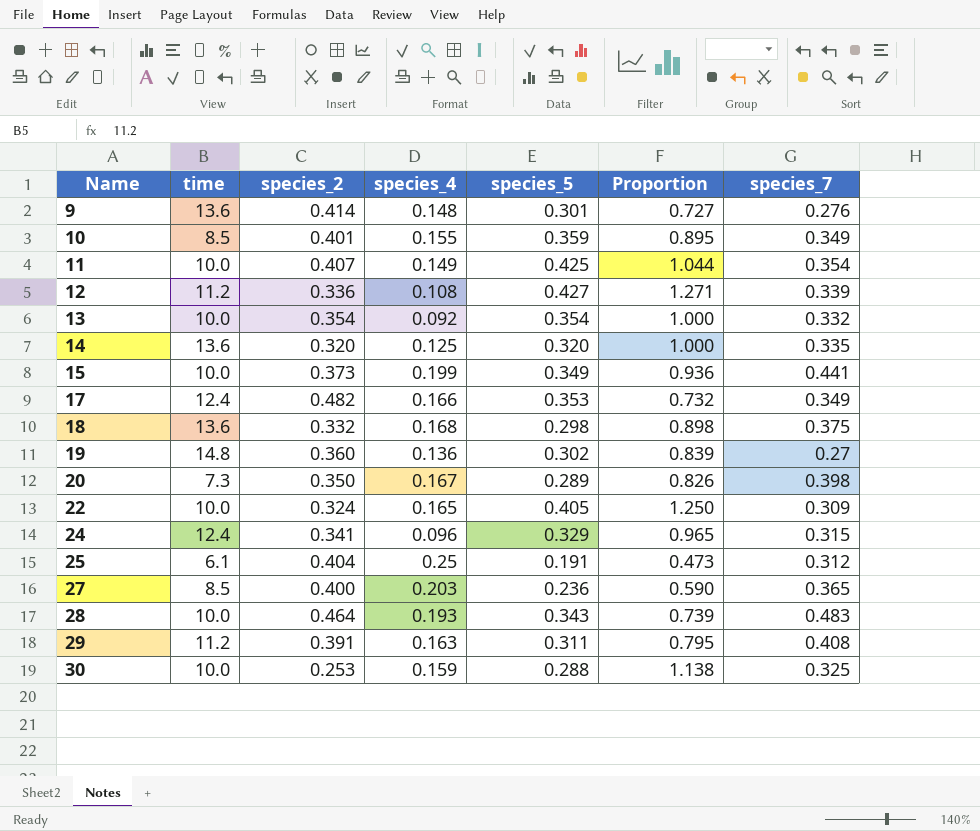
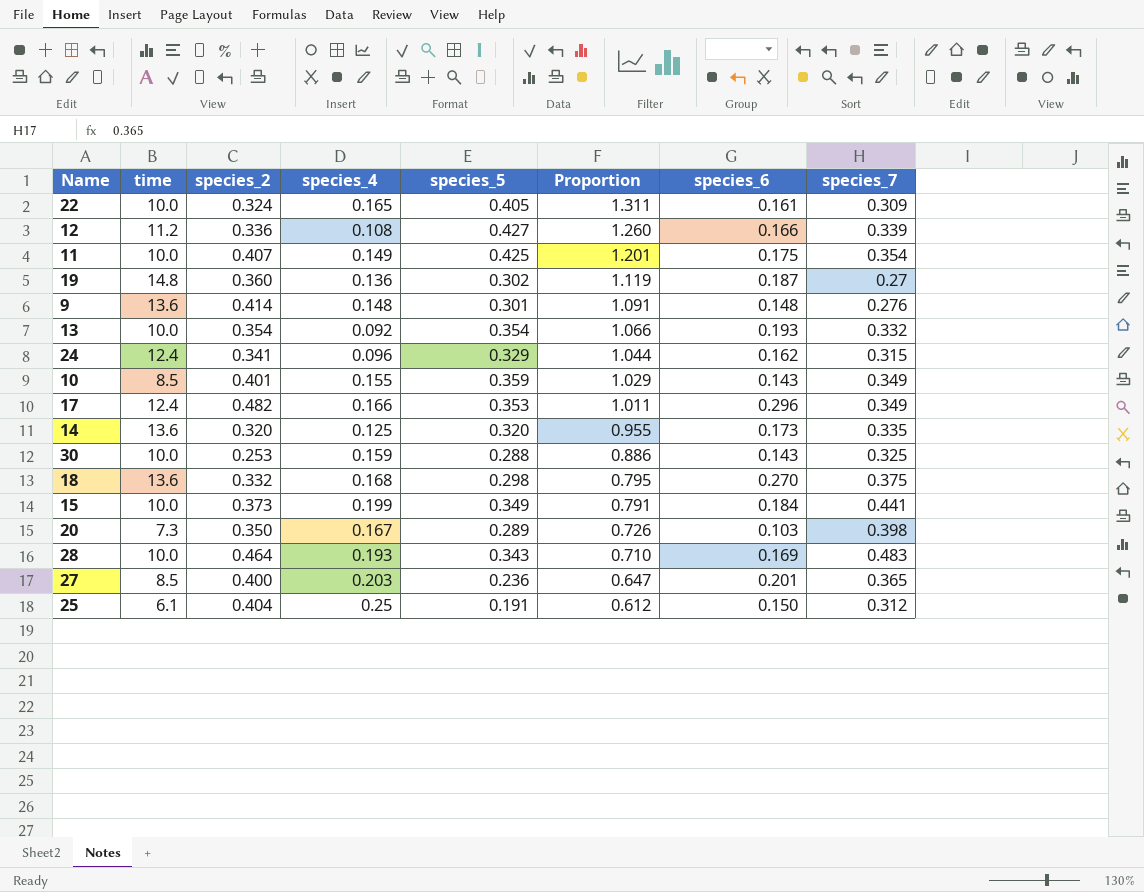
row order: Name ascending -> Proportion descending
column Proportion | formula: [species_5] / [species_2] -> [species_5] / [species_7]
column species_6 | position: none -> 7
row 29: 11.2 | 0.391 | 0.163 | 0.311 | 0.795 | 0.408 -> none

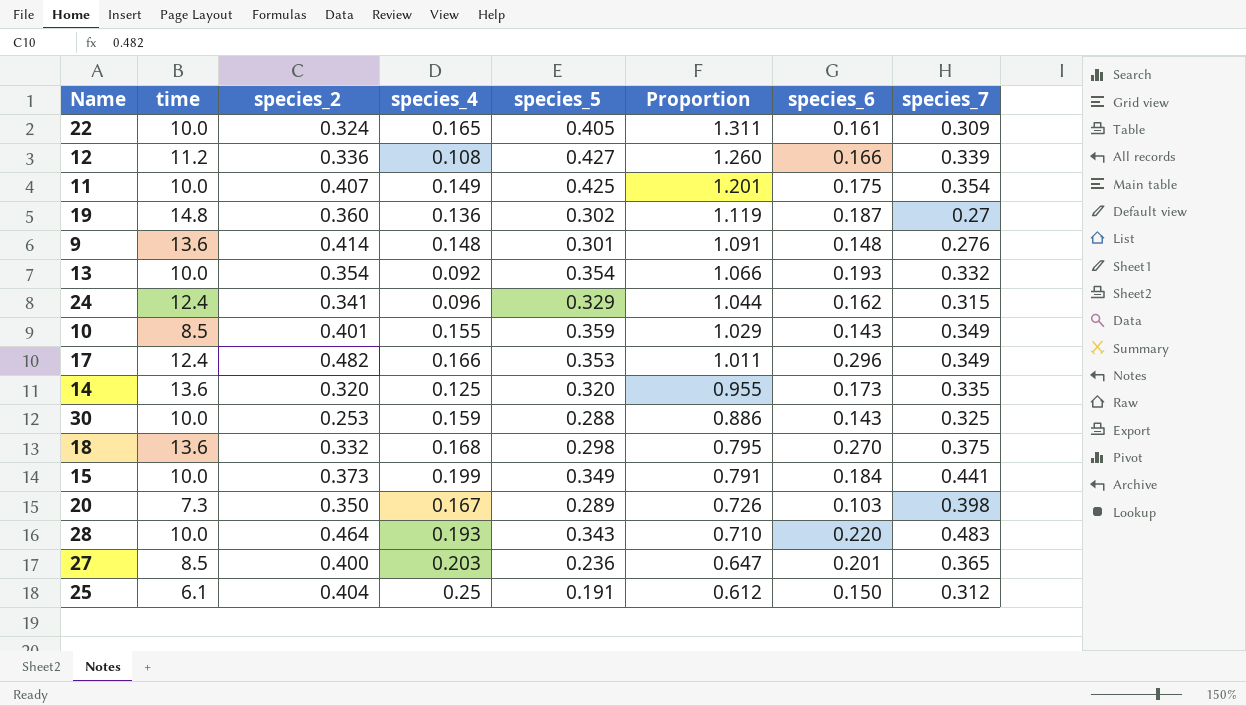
28 | species_6: 0.169 -> 0.220

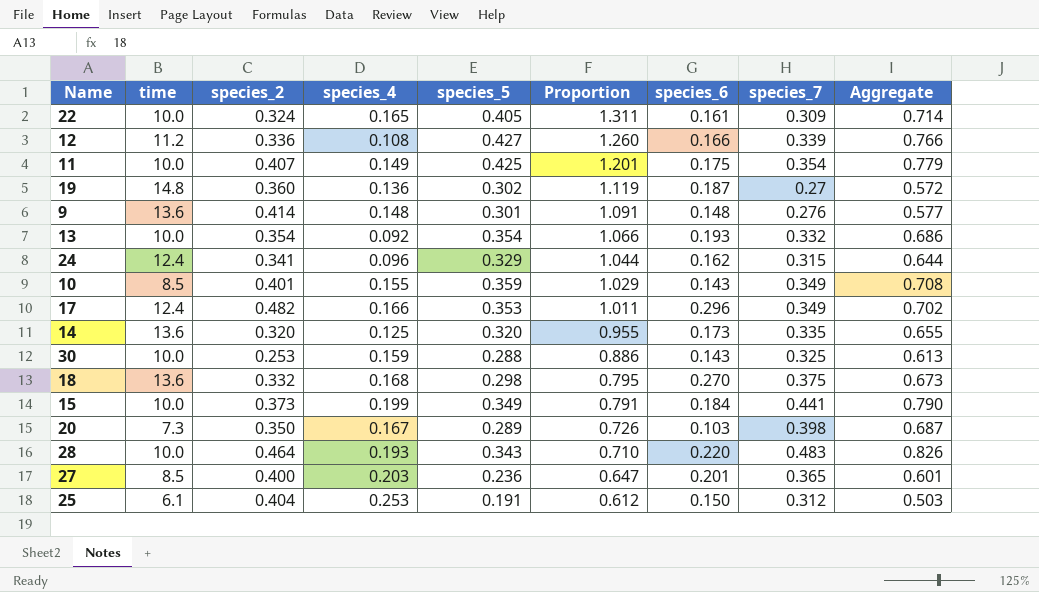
column Aggregate | formula: none -> [species_5] + [species_7]
25 | species_4: 0.25 -> 0.253

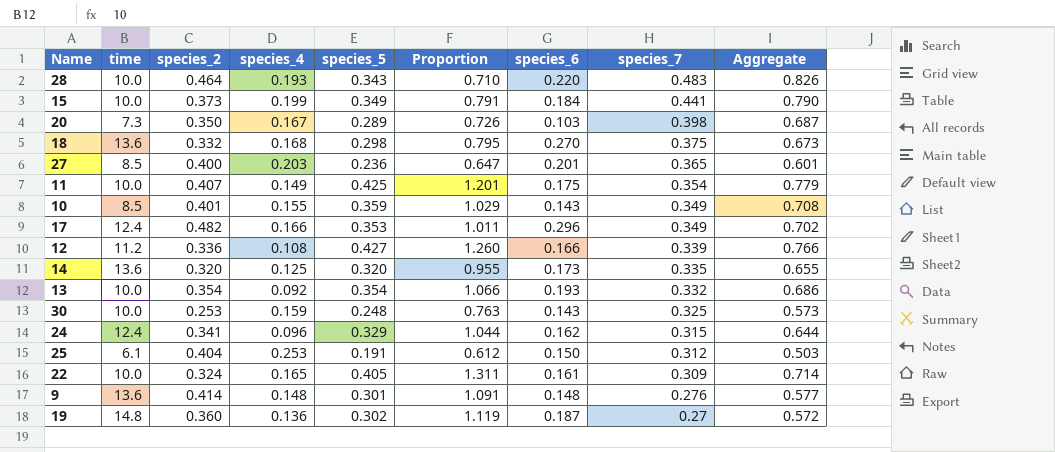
row order: Proportion descending -> species_7 descending
30 | species_5: 0.288 -> 0.248
30 | Proportion: 0.886 -> 0.763
30 | Aggregate: 0.613 -> 0.573

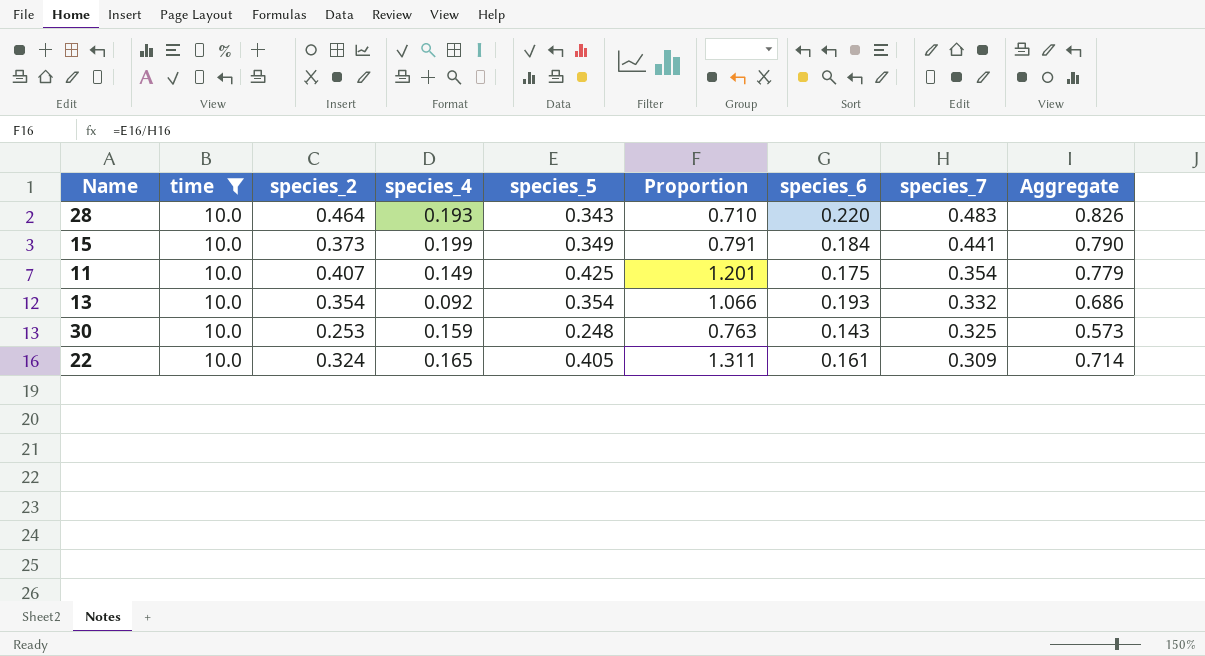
filter: none -> time = 10.0

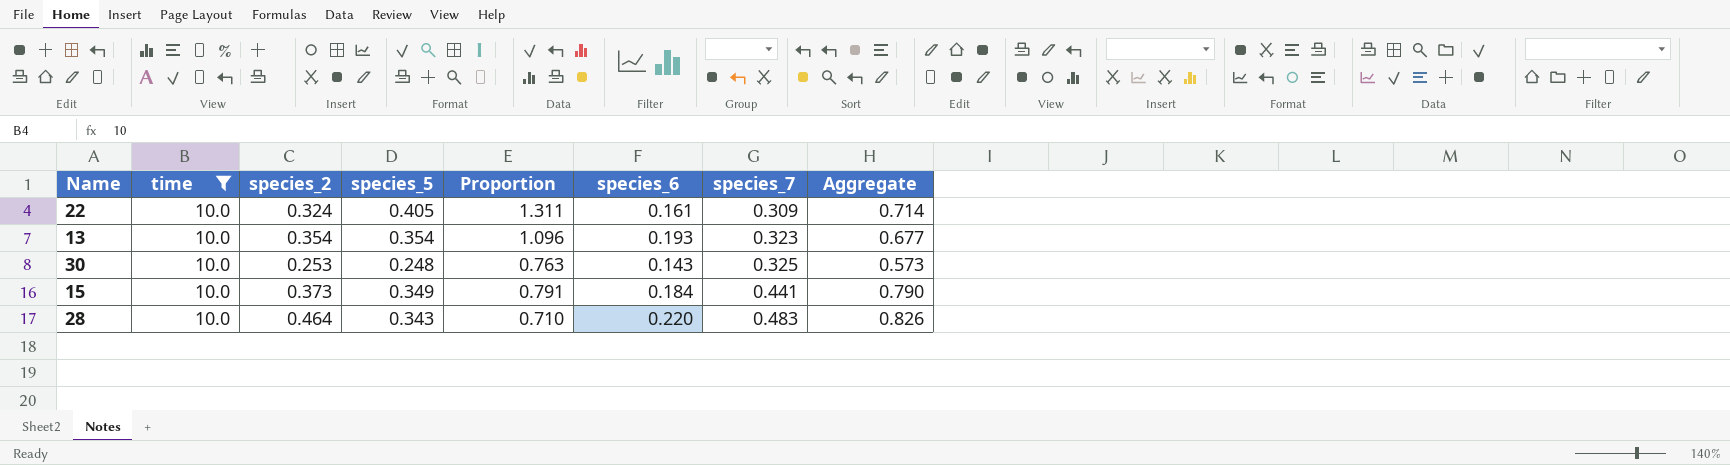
row order: species_7 descending -> species_7 ascending
column species_4 | position: 4 -> none
row 11: 10.0 | 0.407 | 0.149 | 0.425 | 1.201 | 0.175 | 0.354 | 0.779 -> none
13 | Proportion: 1.066 -> 1.096
13 | species_7: 0.332 -> 0.323
13 | Aggregate: 0.686 -> 0.677

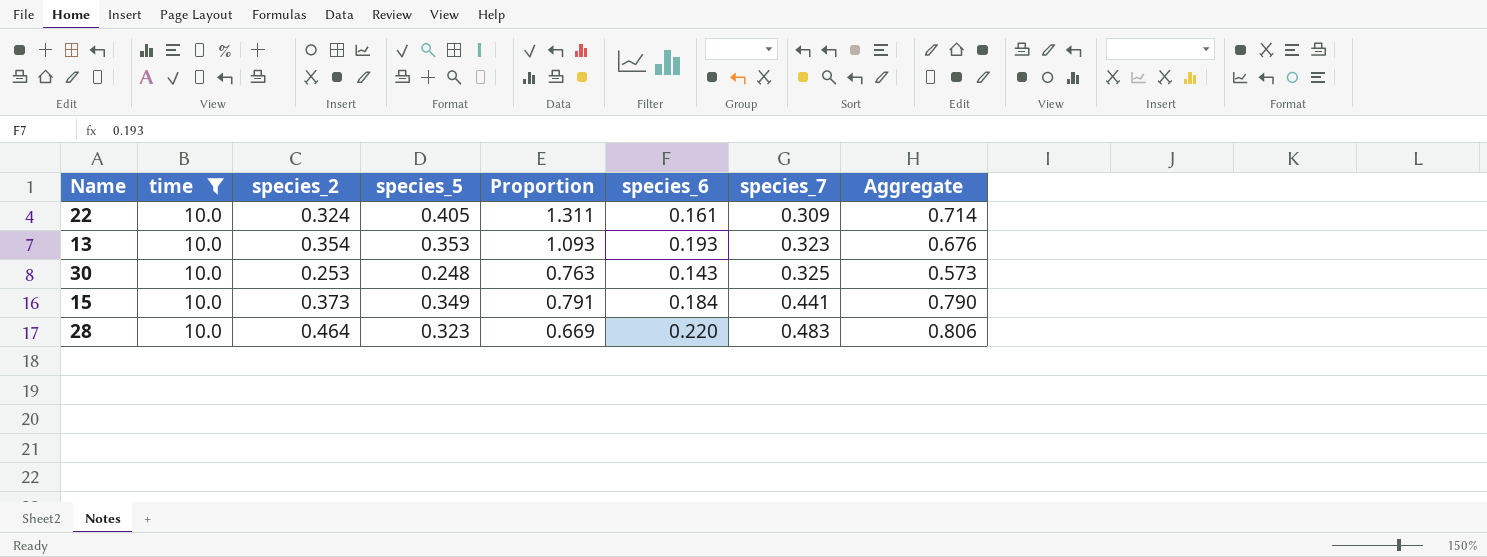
13 | species_5: 0.354 -> 0.353
13 | Proportion: 1.096 -> 1.093
13 | Aggregate: 0.677 -> 0.676
28 | species_5: 0.343 -> 0.323
28 | Proportion: 0.710 -> 0.669
28 | Aggregate: 0.826 -> 0.806

